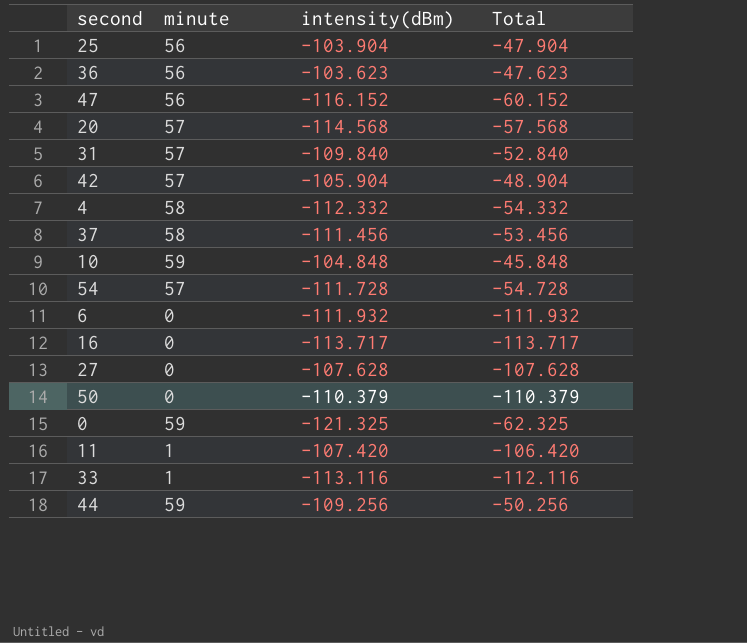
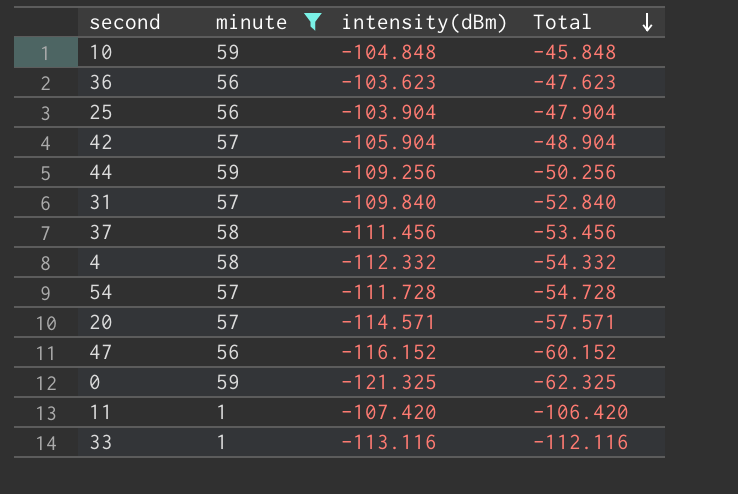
filter: none -> minute != 0
row order: none -> Total descending
20 | intensity(dBm): -114.568 -> -114.571
20 | Total: -57.568 -> -57.571

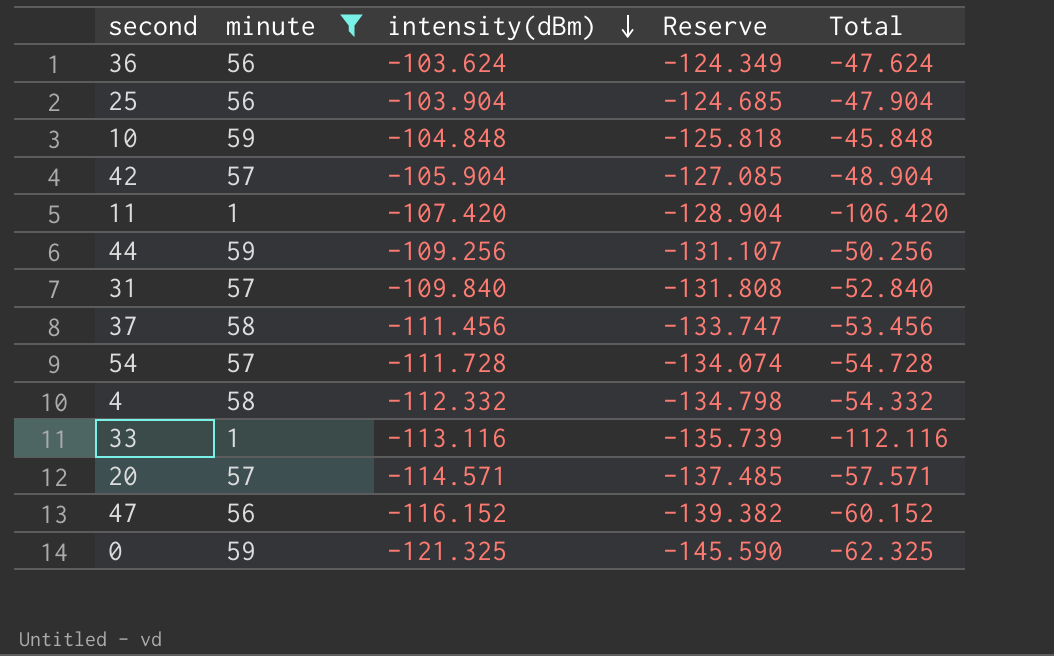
row order: Total descending -> intensity(dBm) descending
column Reserve | formula: none -> [intensity(dBm)] * 1.2
36 | intensity(dBm): -103.623 -> -103.624
36 | Total: -47.623 -> -47.624

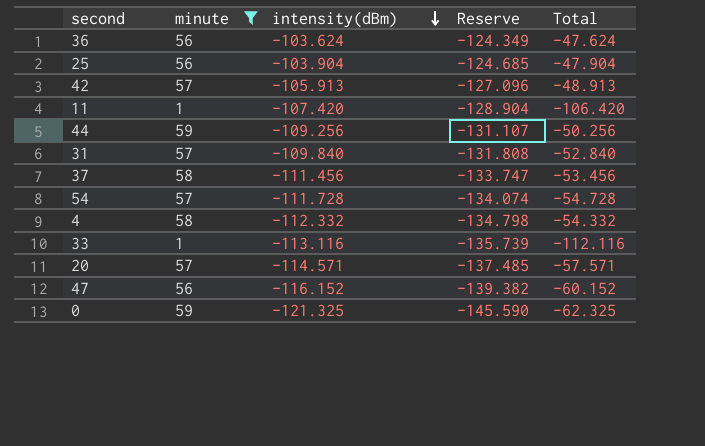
row 10: 59 | -104.848 | -125.818 | -45.848 -> none
42 | intensity(dBm): -105.904 -> -105.913
42 | Reserve: -127.085 -> -127.096
42 | Total: -48.904 -> -48.913

